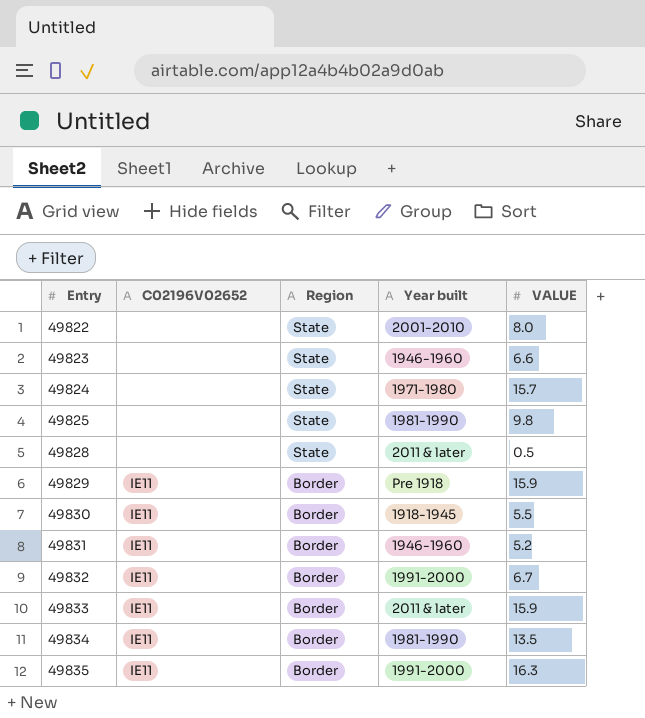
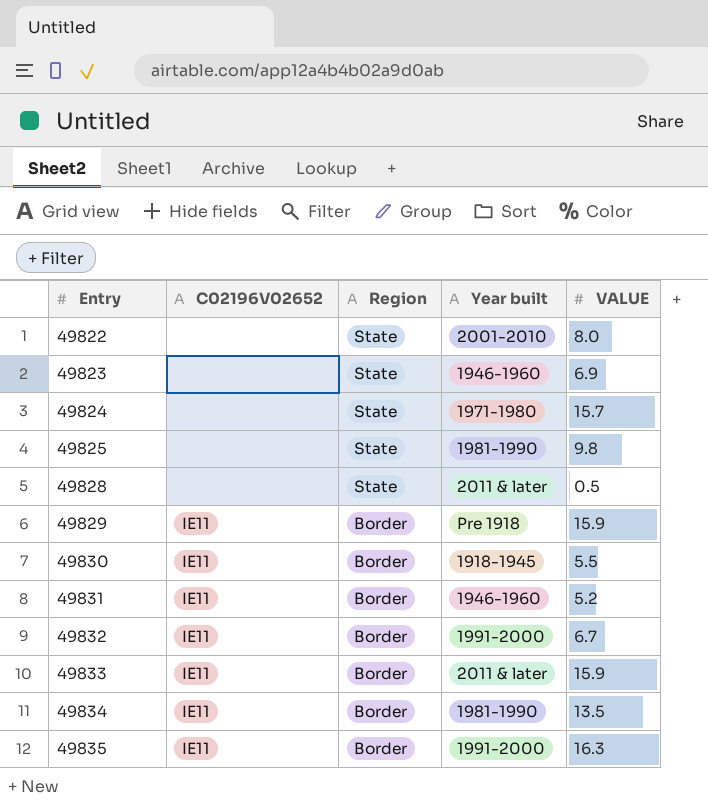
49823 | VALUE: 6.6 -> 6.9

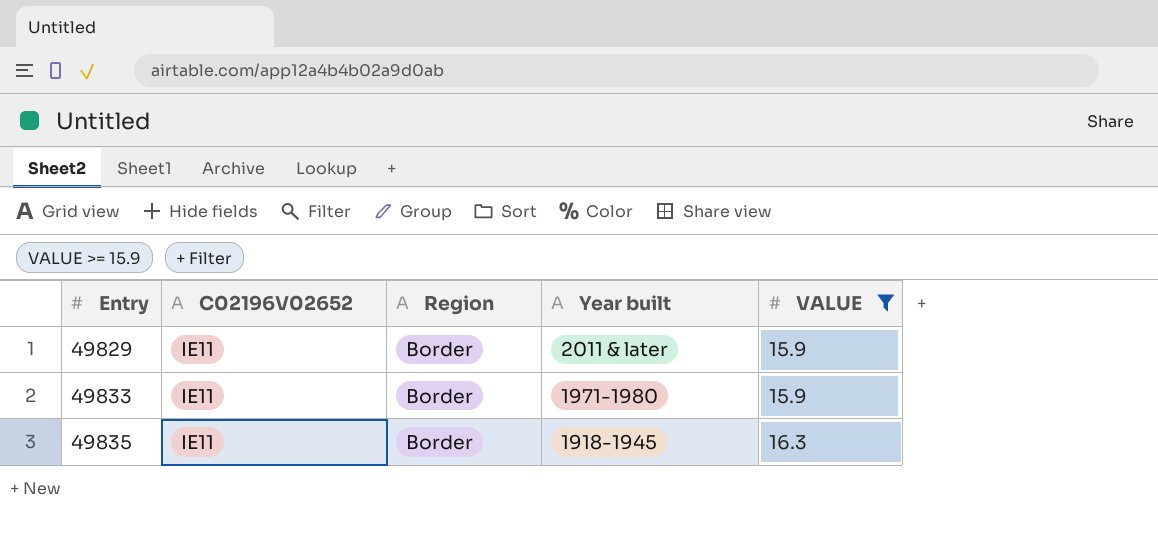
filter: none -> VALUE >= 15.9
49829 | Year built: Pre 1918 -> 2011 & later
49833 | Year built: 2011 & later -> 1971-1980
49835 | Year built: 1991-2000 -> 1918-1945

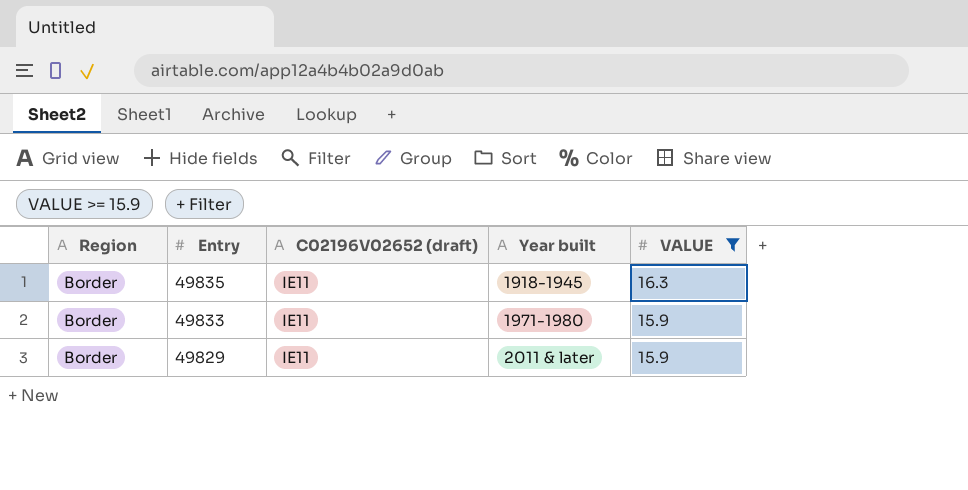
row order: Entry ascending -> Entry descending
column Region | position: 3 -> 1
column name: C02196V02652 -> C02196V02652 (draft)

